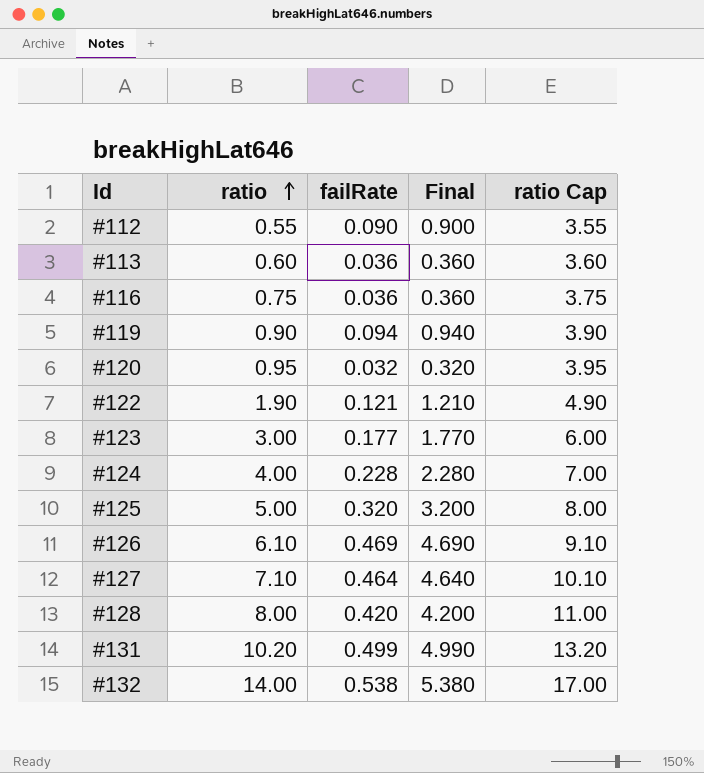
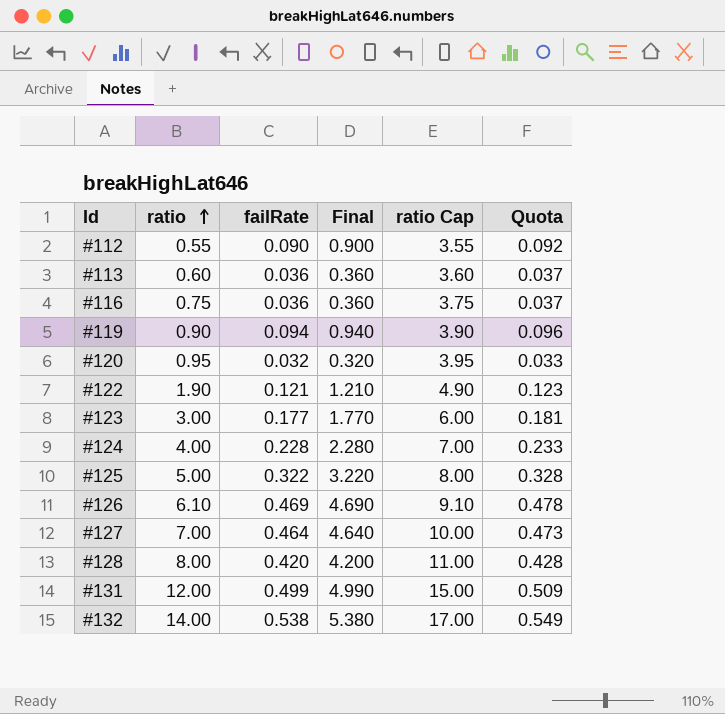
column Quota | formula: none -> [failRate] * 1.02
#125 | failRate: 0.320 -> 0.322
#125 | Final: 3.200 -> 3.220
#127 | ratio: 7.10 -> 7.00
#127 | ratio Cap: 10.10 -> 10.00
#131 | ratio: 10.20 -> 12.00
#131 | ratio Cap: 13.20 -> 15.00

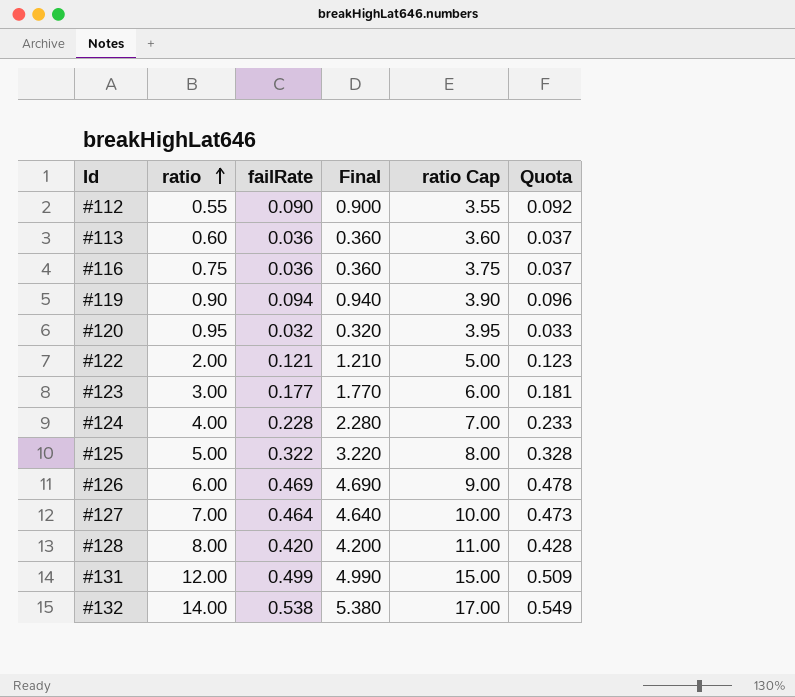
#122 | ratio: 1.90 -> 2.00
#122 | ratio Cap: 4.90 -> 5.00
#126 | ratio: 6.10 -> 6.00
#126 | ratio Cap: 9.10 -> 9.00

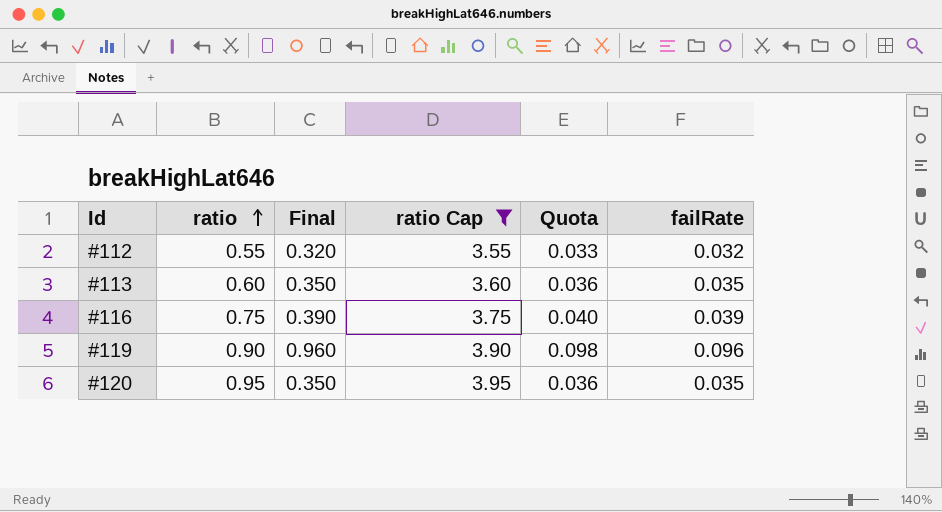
filter: none -> ratio Cap <= 3.95
column failRate | position: 3 -> 6
#112 | Final: 0.900 -> 0.320
#112 | Quota: 0.092 -> 0.033
#112 | failRate: 0.090 -> 0.032
#113 | Final: 0.360 -> 0.350
#113 | Quota: 0.037 -> 0.036
#113 | failRate: 0.036 -> 0.035
#116 | Final: 0.360 -> 0.390
#116 | Quota: 0.037 -> 0.040
#116 | failRate: 0.036 -> 0.039
#119 | Final: 0.940 -> 0.960
#119 | Quota: 0.096 -> 0.098
#119 | failRate: 0.094 -> 0.096
#120 | Final: 0.320 -> 0.350
#120 | Quota: 0.033 -> 0.036
#120 | failRate: 0.032 -> 0.035

